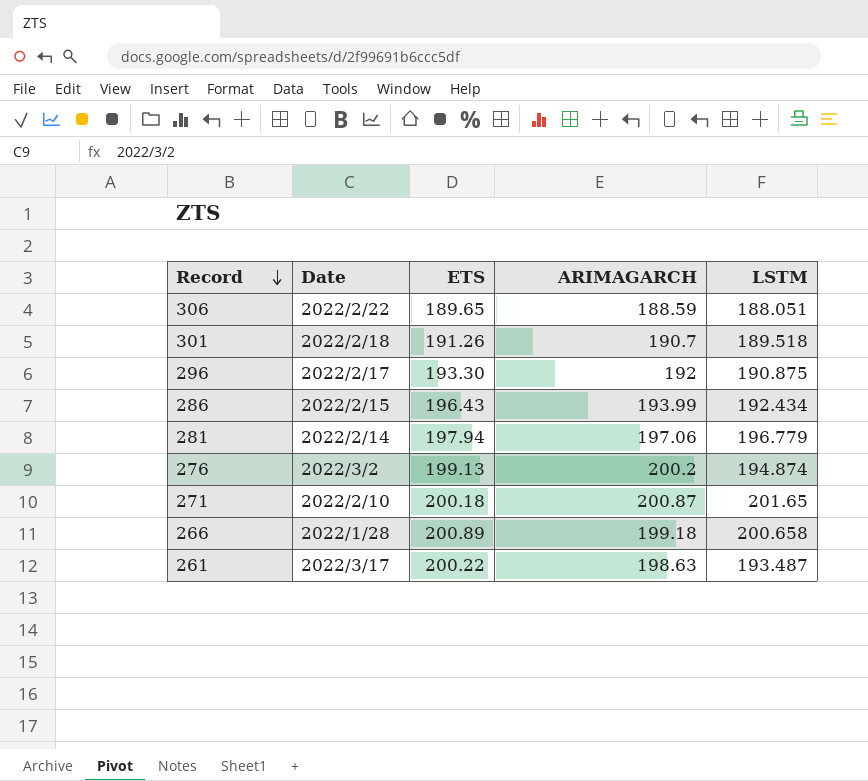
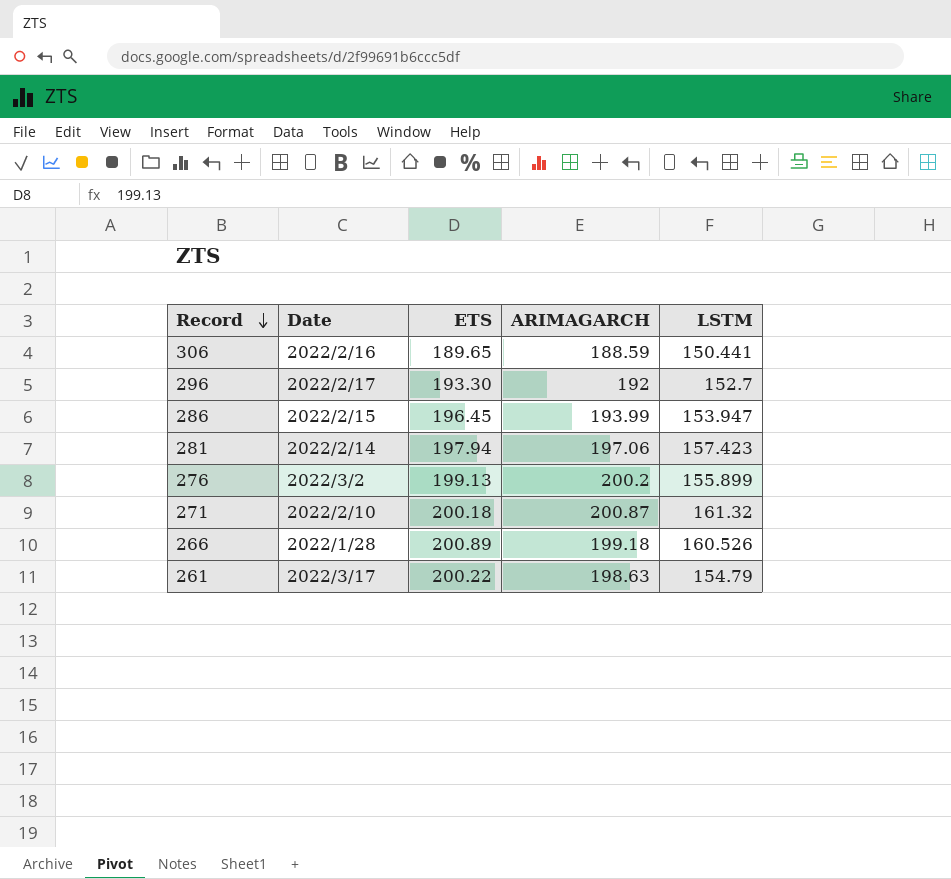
row 301: 2022/2/18 | 191.26 | 190.7 | 189.518 -> none
306 | Date: 2022/2/22 -> 2022/2/16
306 | LSTM: 188.051 -> 150.441
296 | LSTM: 190.875 -> 152.7
286 | ETS: 196.43 -> 196.45
286 | LSTM: 192.434 -> 153.947
281 | LSTM: 196.779 -> 157.423
276 | LSTM: 194.874 -> 155.899
271 | LSTM: 201.65 -> 161.32
266 | LSTM: 200.658 -> 160.526
261 | LSTM: 193.487 -> 154.79

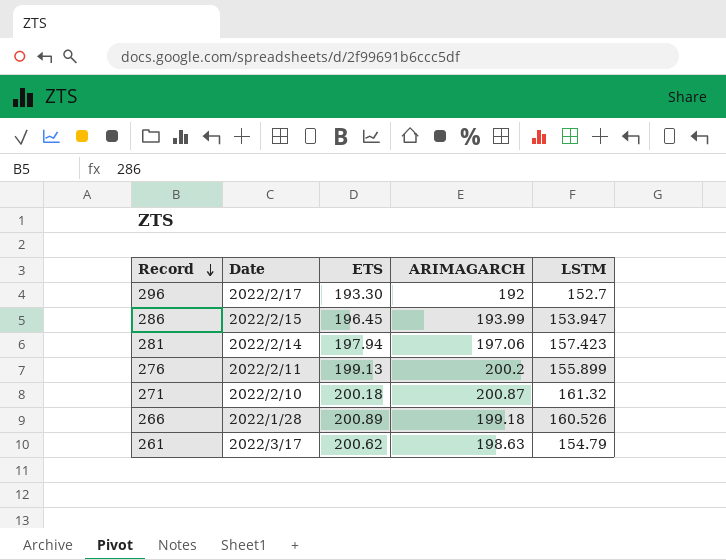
row 306: 2022/2/16 | 189.65 | 188.59 | 150.441 -> none
276 | Date: 2022/3/2 -> 2022/2/11
261 | ETS: 200.22 -> 200.62

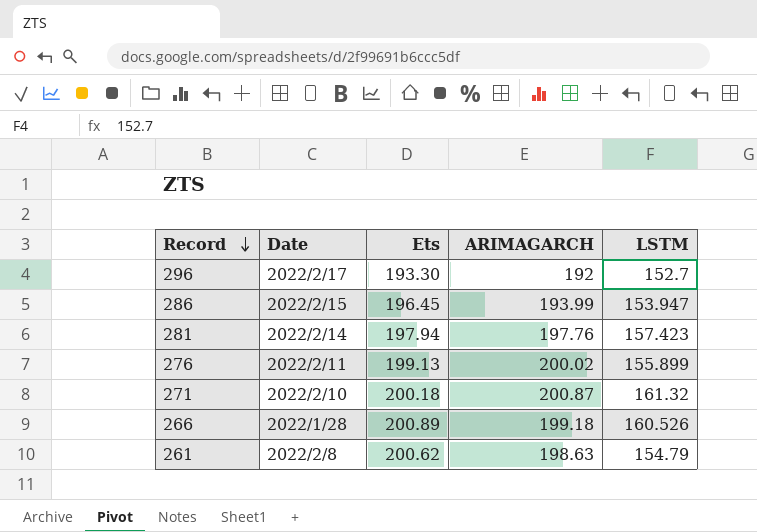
column name: ETS -> Ets
281 | ARIMAGARCH: 197.06 -> 197.76
276 | ARIMAGARCH: 200.2 -> 200.02
261 | Date: 2022/3/17 -> 2022/2/8

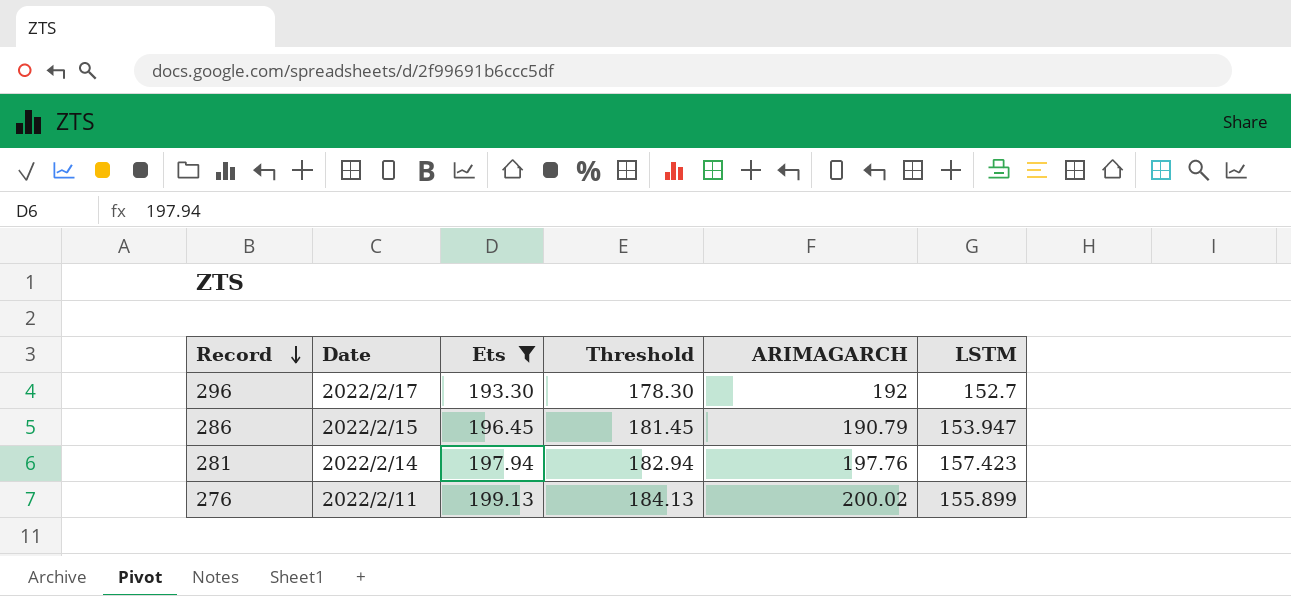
filter: none -> Ets <= 199.13
column Threshold | formula: none -> [Ets] - 15
286 | ARIMAGARCH: 193.99 -> 190.79

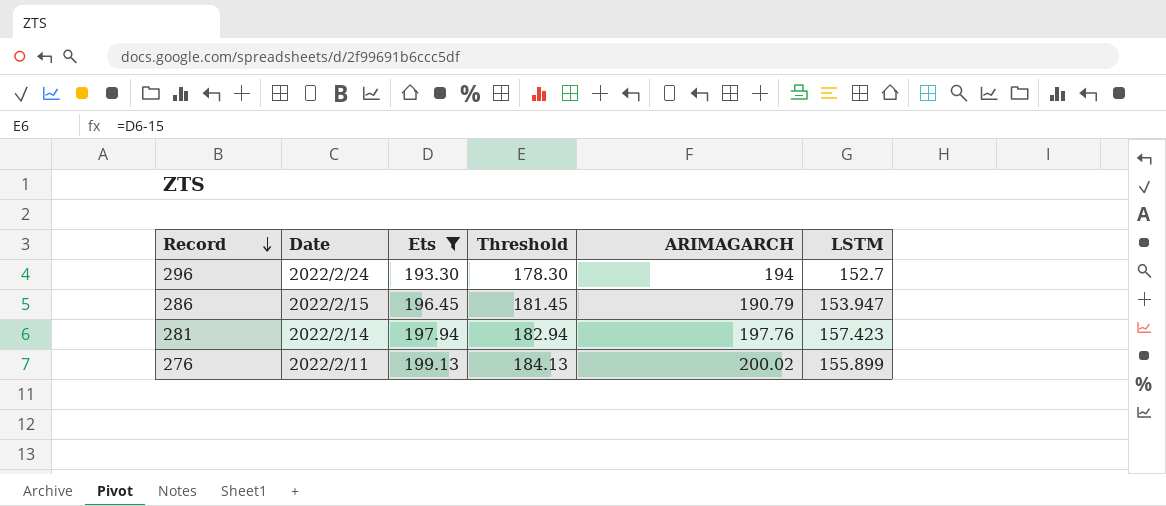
296 | Date: 2022/2/17 -> 2022/2/24
296 | ARIMAGARCH: 192 -> 194

